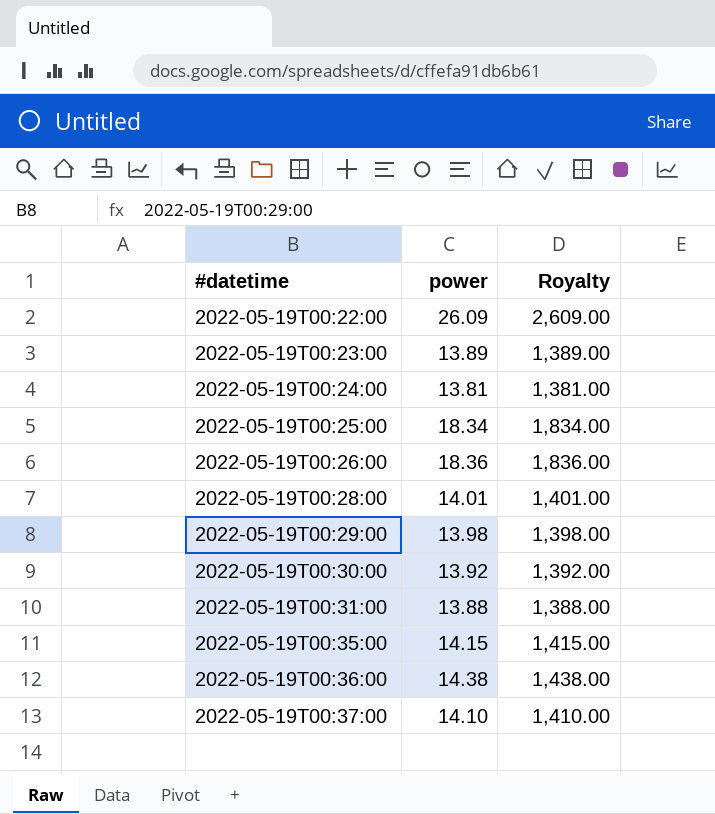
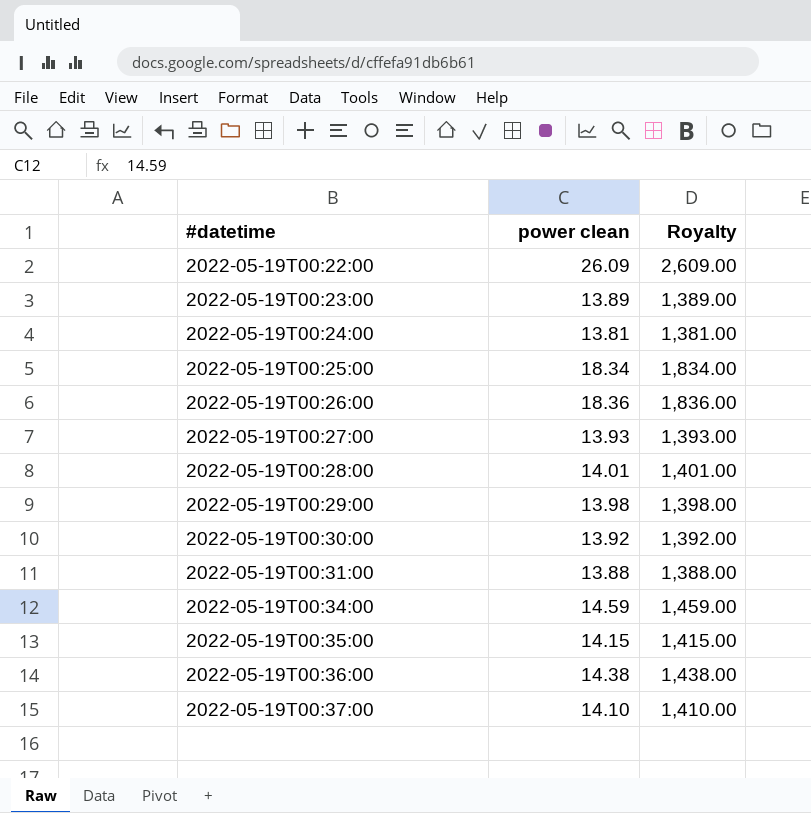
column name: power -> power clean
row 2022-05-19T00:27:00: none -> 13.93 | 1,393.00
row 2022-05-19T00:34:00: none -> 14.59 | 1,459.00

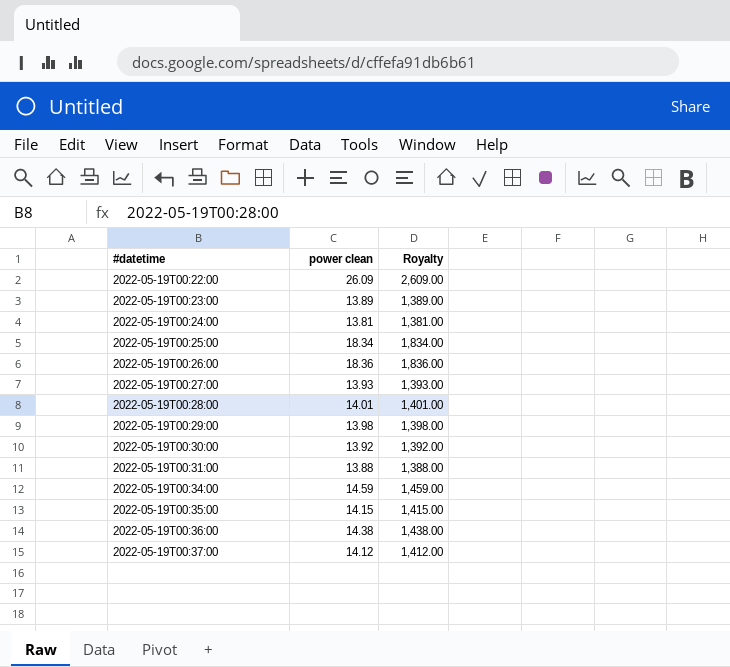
2022-05-19T00:37:00 | power clean: 14.10 -> 14.12
2022-05-19T00:37:00 | Royalty: 1,410.00 -> 1,412.00

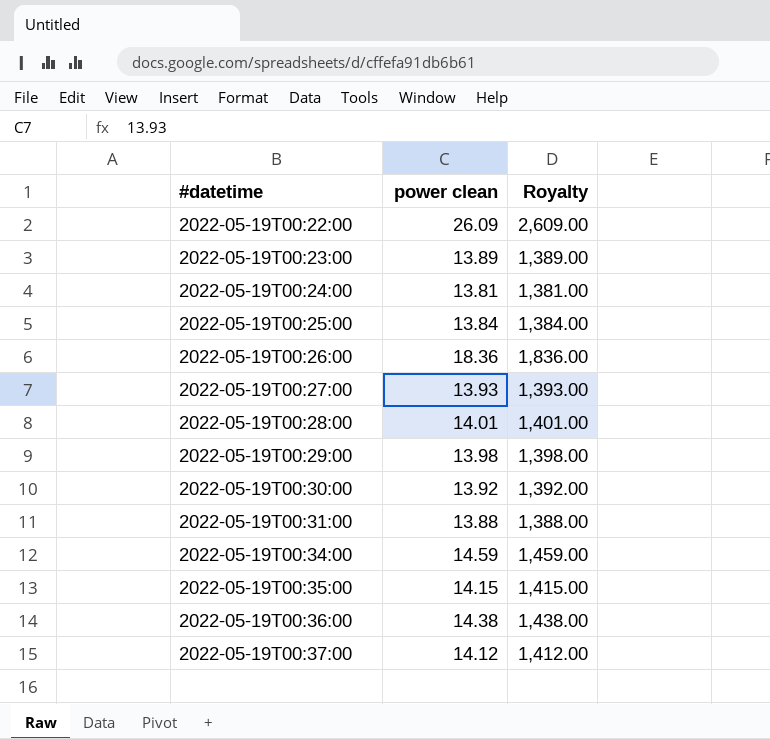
2022-05-19T00:25:00 | power clean: 18.34 -> 13.84
2022-05-19T00:25:00 | Royalty: 1,834.00 -> 1,384.00

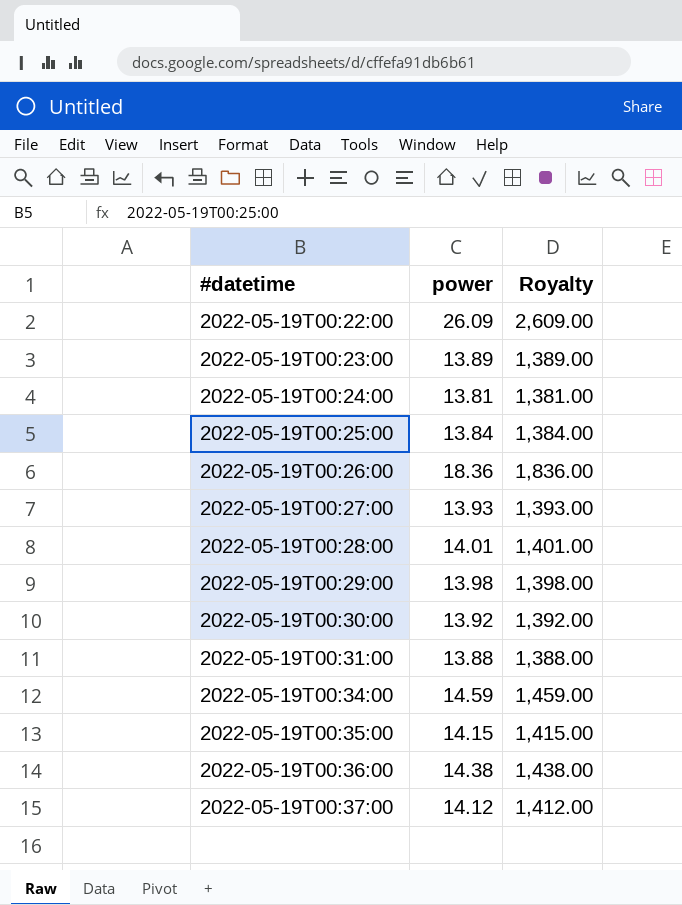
column name: power clean -> power

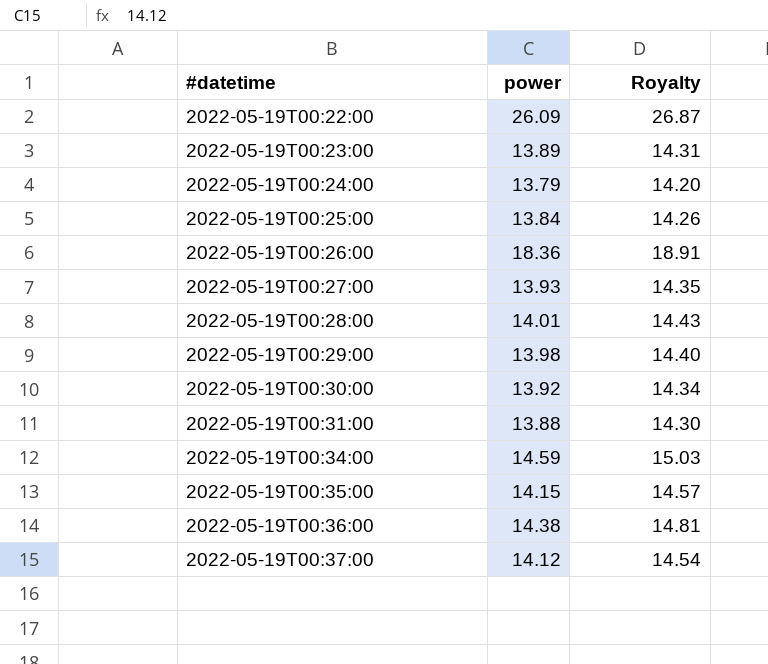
column Royalty | formula: [power] * 100 -> [power] * 1.03
2022-05-19T00:24:00 | power: 13.81 -> 13.79

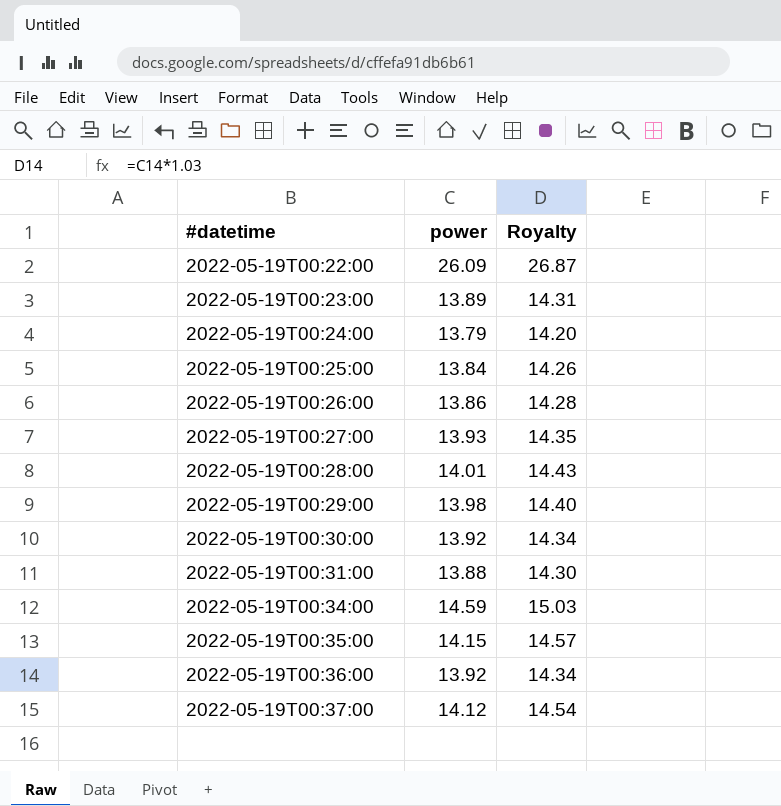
2022-05-19T00:26:00 | power: 18.36 -> 13.86
2022-05-19T00:26:00 | Royalty: 18.91 -> 14.28
2022-05-19T00:36:00 | power: 14.38 -> 13.92
2022-05-19T00:36:00 | Royalty: 14.81 -> 14.34

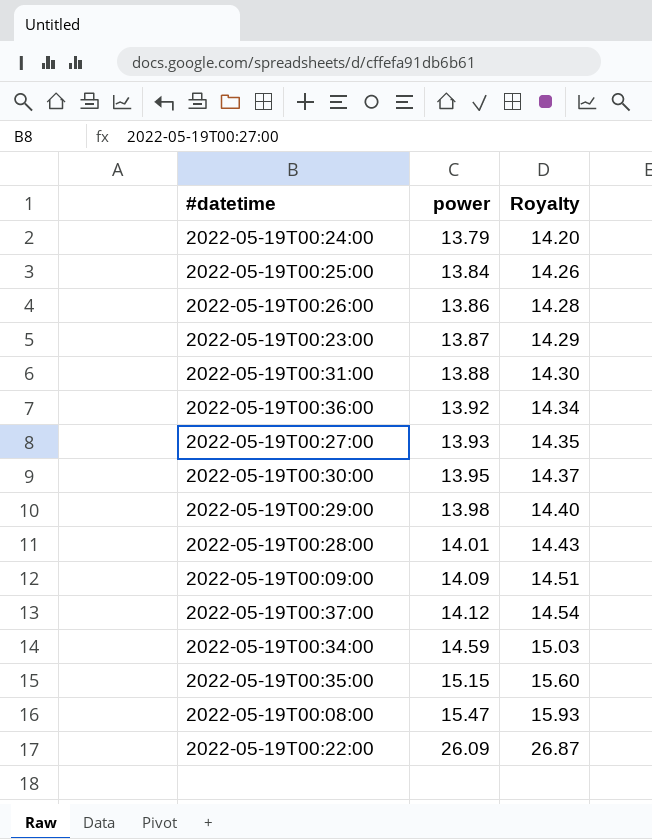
row order: #datetime ascending -> power ascending
2022-05-19T00:23:00 | power: 13.89 -> 13.87
2022-05-19T00:23:00 | Royalty: 14.31 -> 14.29
2022-05-19T00:30:00 | power: 13.92 -> 13.95
2022-05-19T00:30:00 | Royalty: 14.34 -> 14.37
row 2022-05-19T00:09:00: none -> 14.09 | 14.51
2022-05-19T00:35:00 | power: 14.15 -> 15.15
2022-05-19T00:35:00 | Royalty: 14.57 -> 15.60
row 2022-05-19T00:08:00: none -> 15.47 | 15.93

